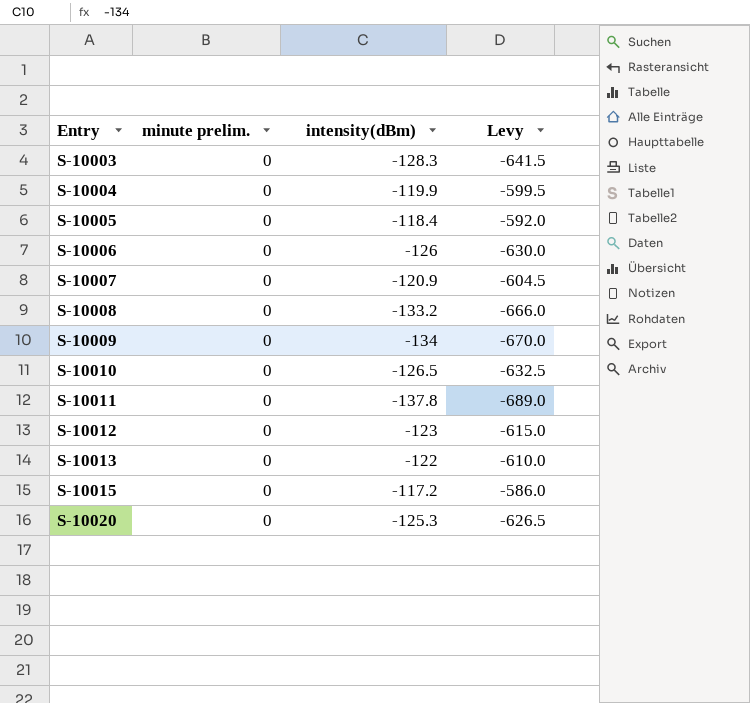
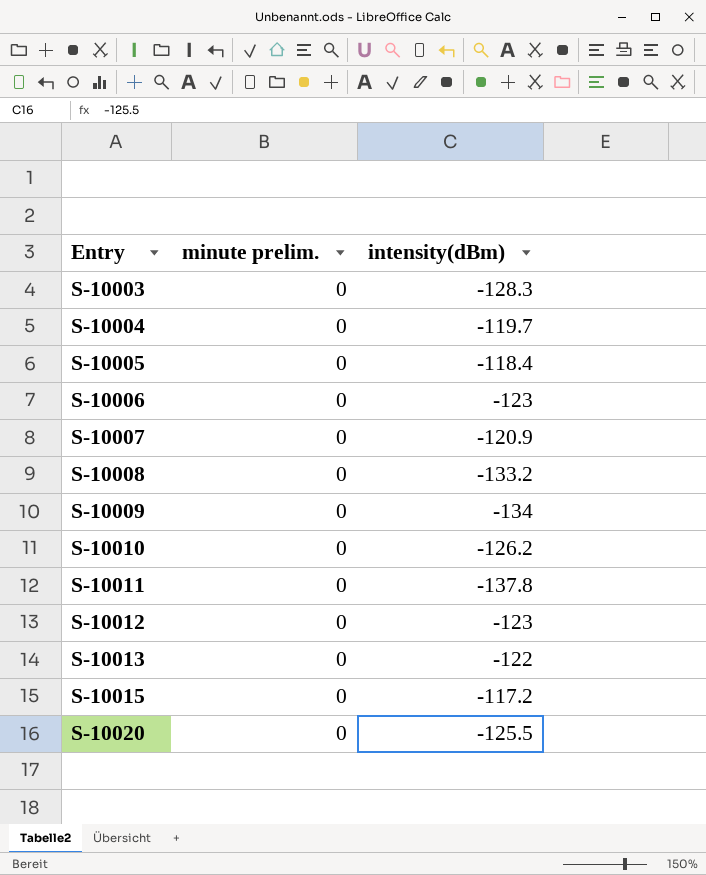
column Levy | formula: [intensity(dBm)] * 5 -> none
S-10004 | intensity(dBm): -119.9 -> -119.7
S-10006 | intensity(dBm): -126 -> -123
S-10010 | intensity(dBm): -126.5 -> -126.2
S-10020 | intensity(dBm): -125.3 -> -125.5

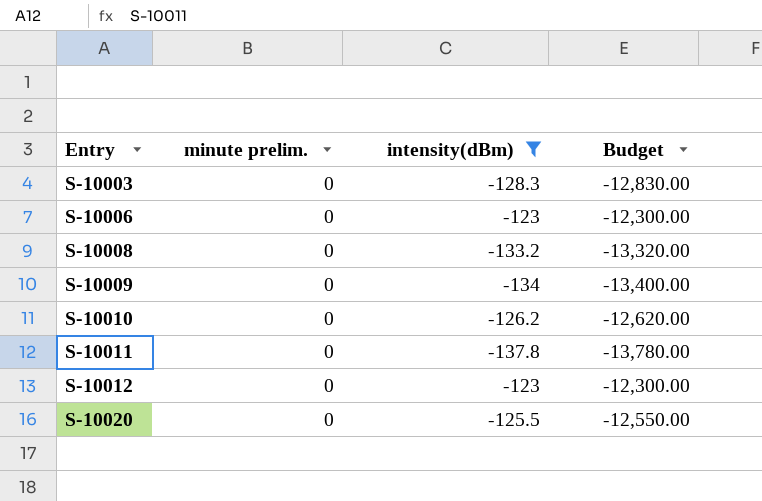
filter: none -> intensity(dBm) <= -123
column Budget | formula: none -> [intensity(dBm)] * 100

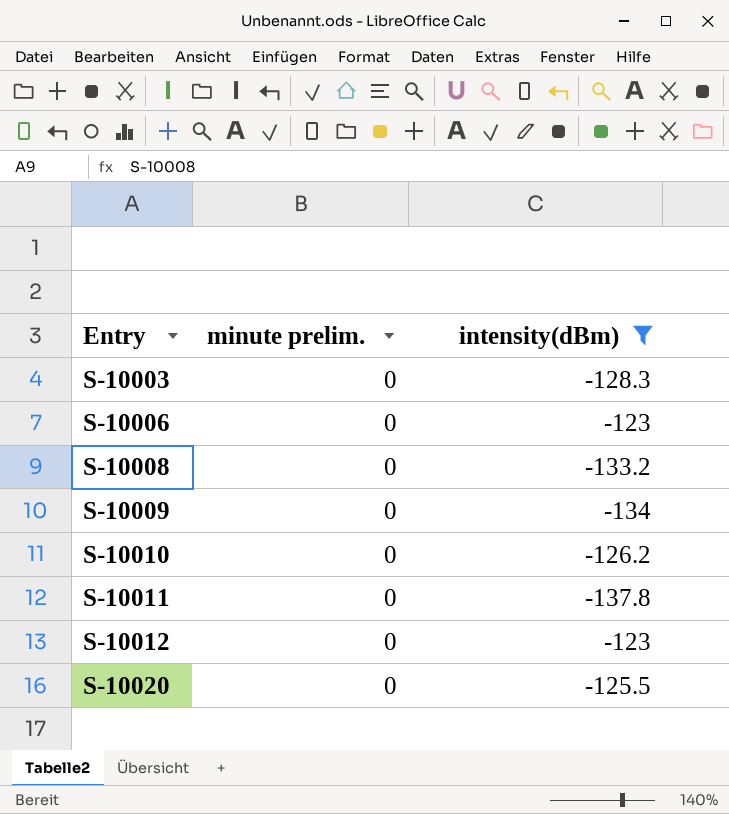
column Budget | formula: [intensity(dBm)] * 100 -> none

